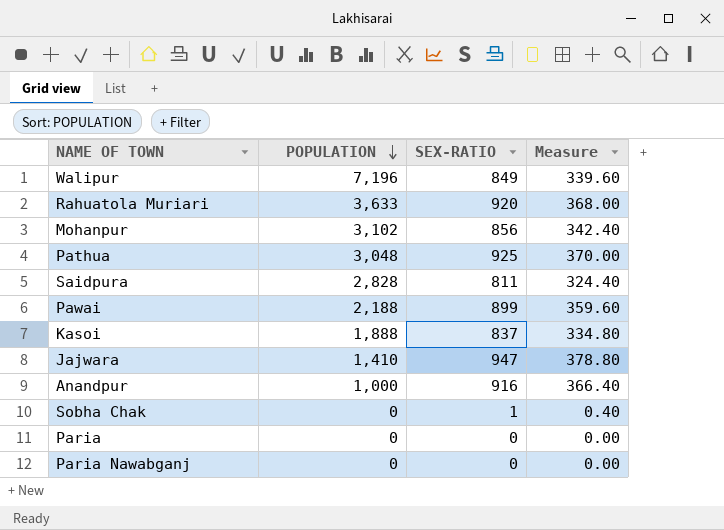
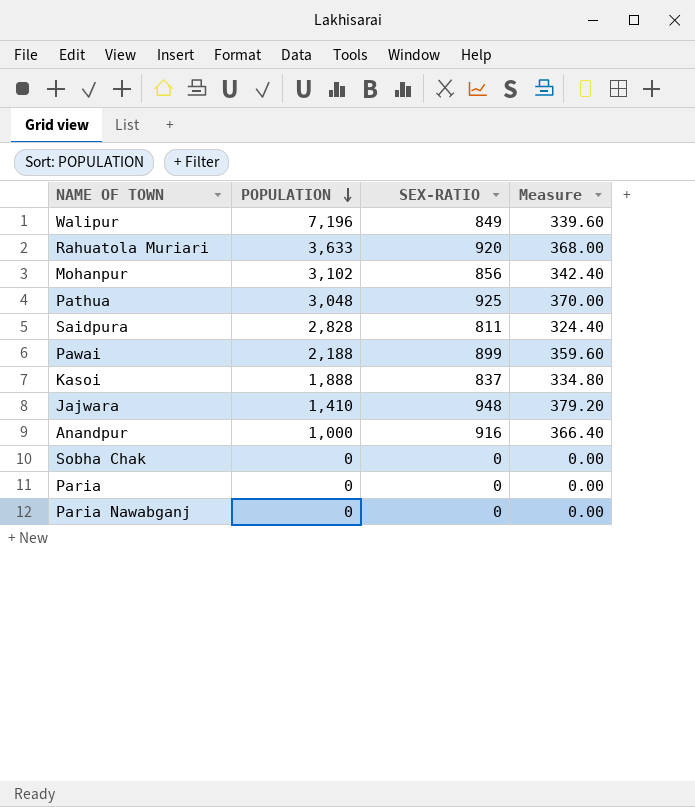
Jajwara | SEX-RATIO: 947 -> 948
Jajwara | Measure: 378.80 -> 379.20
Sobha Chak | SEX-RATIO: 1 -> 0
Sobha Chak | Measure: 0.40 -> 0.00

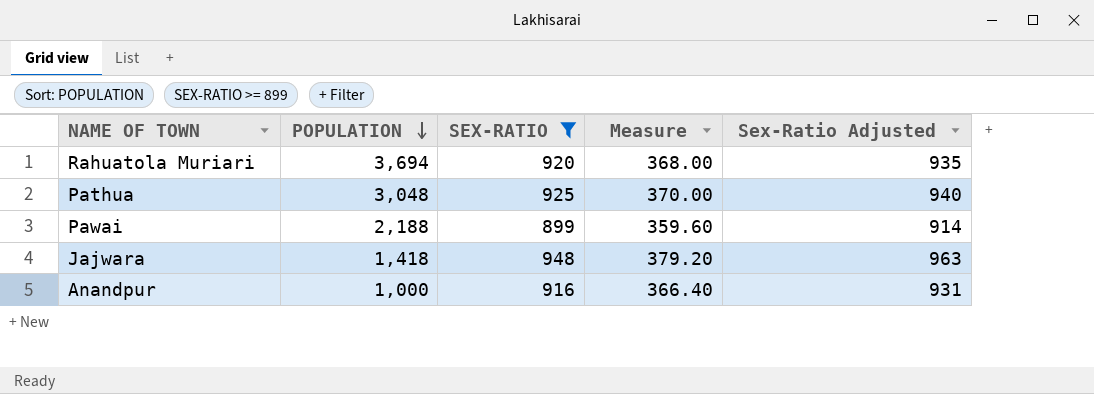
filter: none -> SEX-RATIO >= 899
column Sex-Ratio Adjusted | formula: none -> [SEX-RATIO] + 15
Rahuatola Muriari | POPULATION: 3,633 -> 3,694
Jajwara | POPULATION: 1,410 -> 1,418

